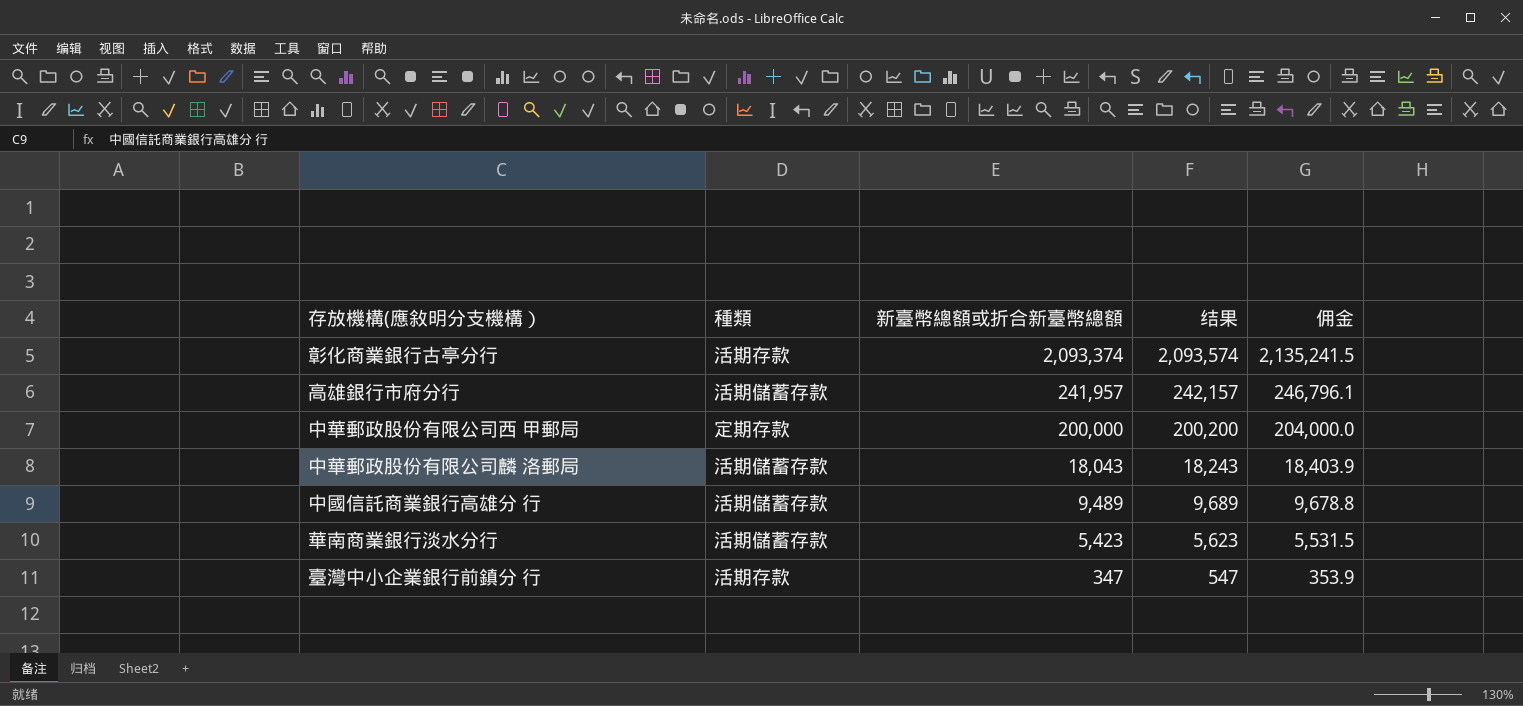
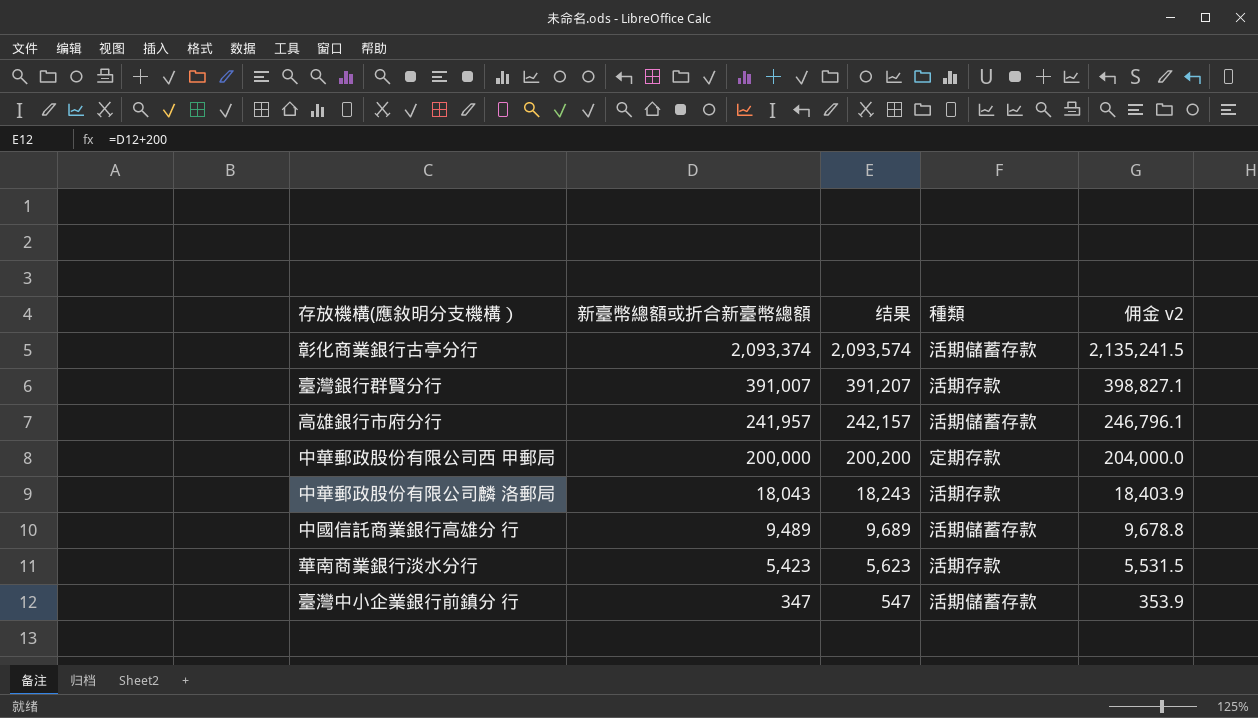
column 種類 | position: 2 -> 4
column name: 佣金 -> 佣金 v2
彰化商業銀行古亭分行 | 種類: 活期存款 -> 活期儲蓄存款
row 臺灣銀行群賢分行: none -> 391,007 | 391,207 | 活期存款 | 398,827.1
中華郵政股份有限公司麟 洛郵局 | 種類: 活期儲蓄存款 -> 活期存款
華南商業銀行淡水分行 | 種類: 活期儲蓄存款 -> 活期存款
臺灣中小企業銀行前鎮分 行 | 種類: 活期存款 -> 活期儲蓄存款

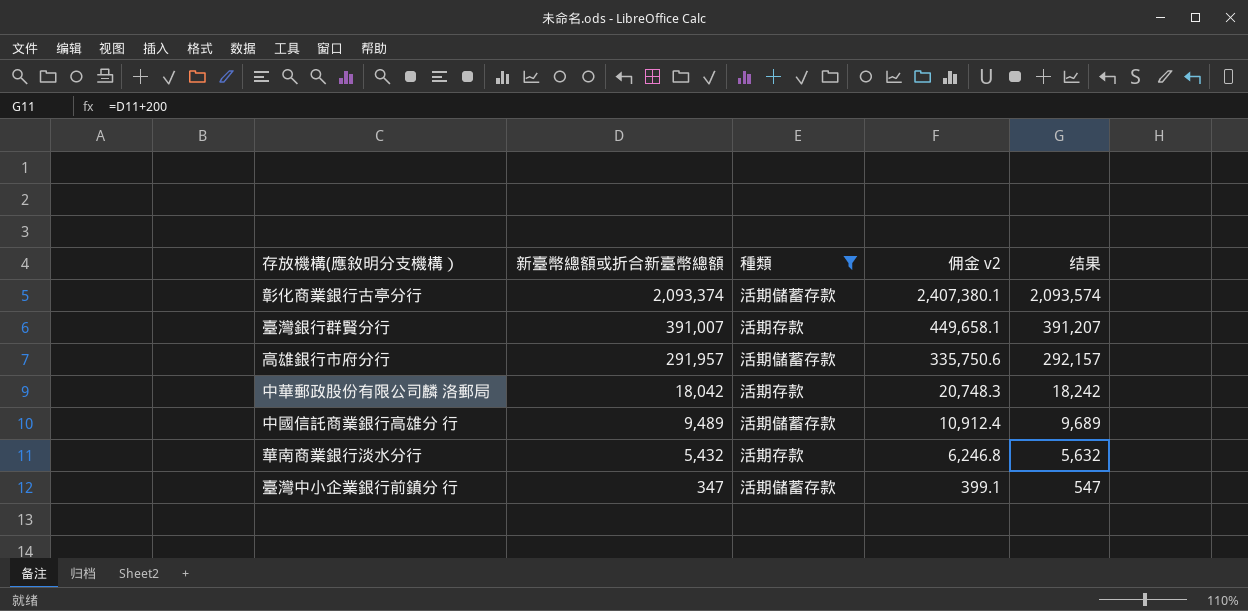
filter: none -> 種類 != 定期存款
column 佣金 v2 | formula: [新臺幣總額或折合新臺幣總額] * 1.02 -> [新臺幣總額或折合新臺幣總額] * 1.15
column 结果 | position: 3 -> 5
高雄銀行市府分行 | 新臺幣總額或折合新臺幣總額: 241,957 -> 291,957
高雄銀行市府分行 | 结果: 242,157 -> 292,157
中華郵政股份有限公司麟 洛郵局 | 新臺幣總額或折合新臺幣總額: 18,043 -> 18,042
中華郵政股份有限公司麟 洛郵局 | 结果: 18,243 -> 18,242
華南商業銀行淡水分行 | 新臺幣總額或折合新臺幣總額: 5,423 -> 5,432
華南商業銀行淡水分行 | 结果: 5,623 -> 5,632

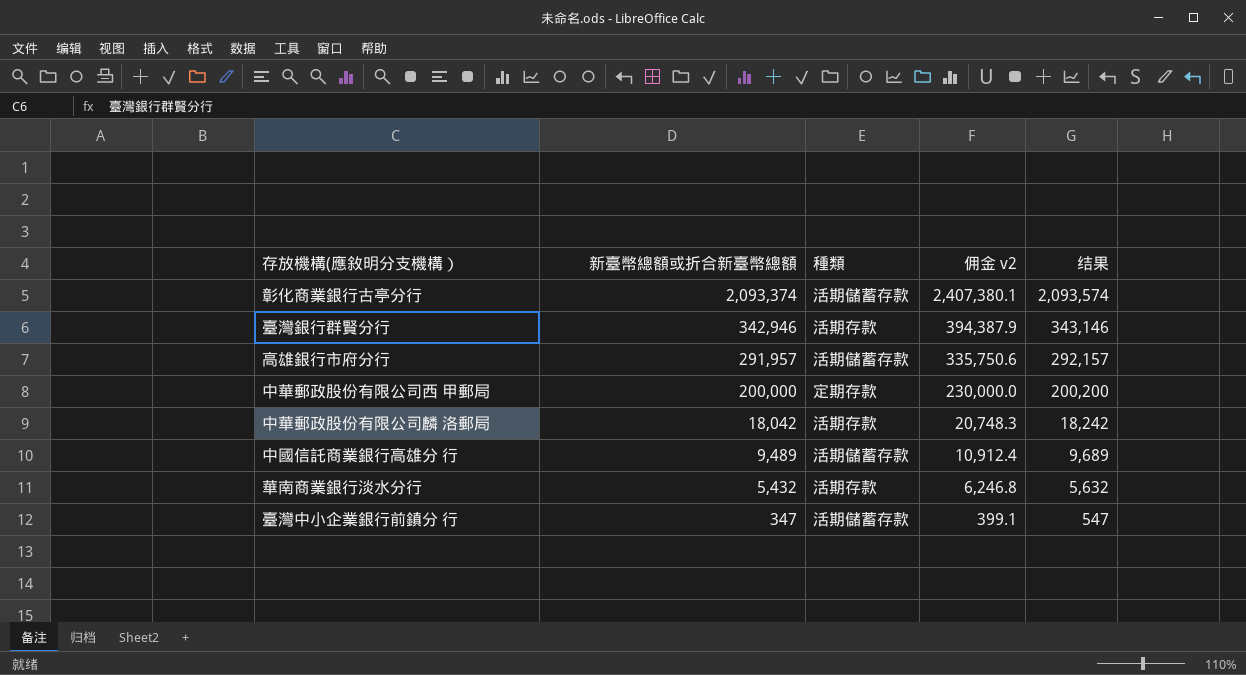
filter: 種類 != 定期存款 -> none
臺灣銀行群賢分行 | 新臺幣總額或折合新臺幣總額: 391,007 -> 342,946
臺灣銀行群賢分行 | 佣金 v2: 449,658.1 -> 394,387.9
臺灣銀行群賢分行 | 结果: 391,207 -> 343,146

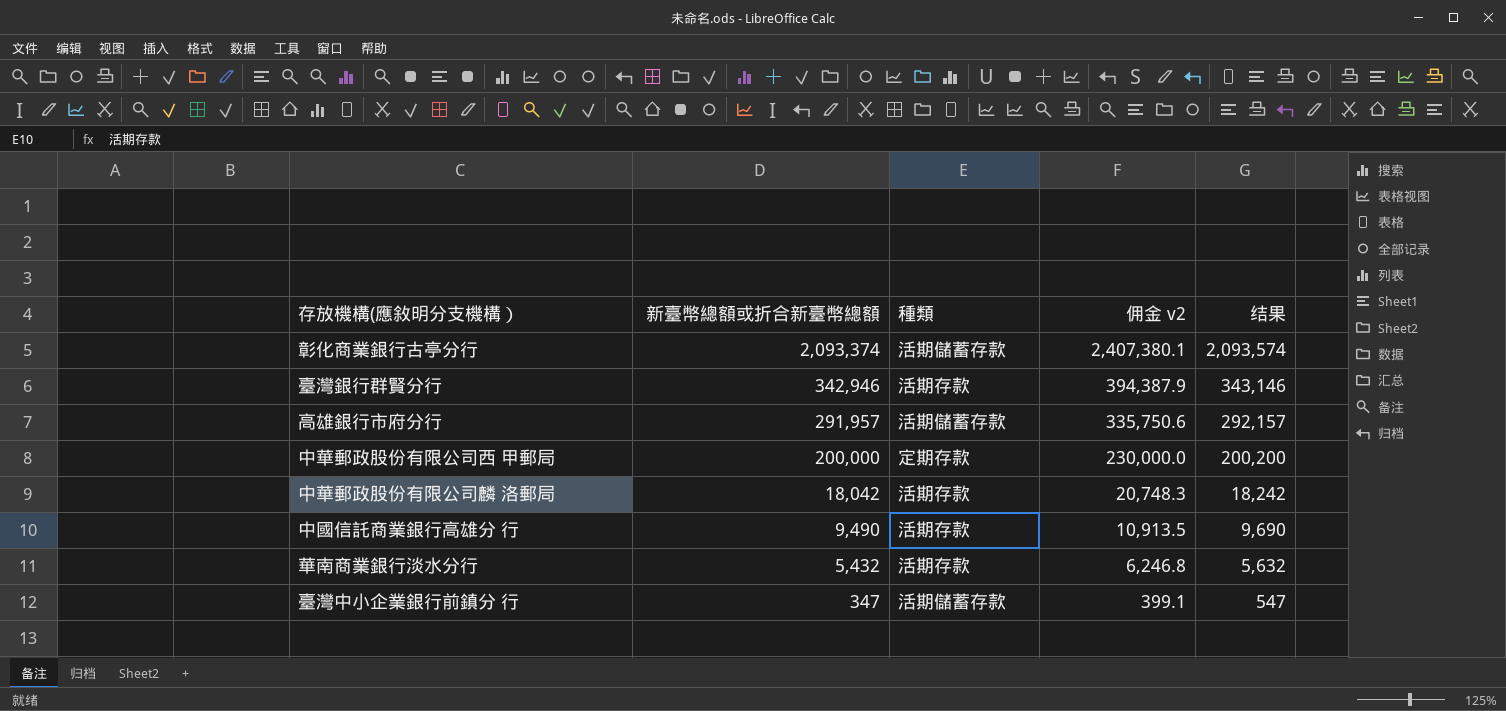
中國信託商業銀行高雄分 行 | 新臺幣總額或折合新臺幣總額: 9,489 -> 9,490
中國信託商業銀行高雄分 行 | 種類: 活期儲蓄存款 -> 活期存款
中國信託商業銀行高雄分 行 | 佣金 v2: 10,912.4 -> 10,913.5
中國信託商業銀行高雄分 行 | 结果: 9,689 -> 9,690

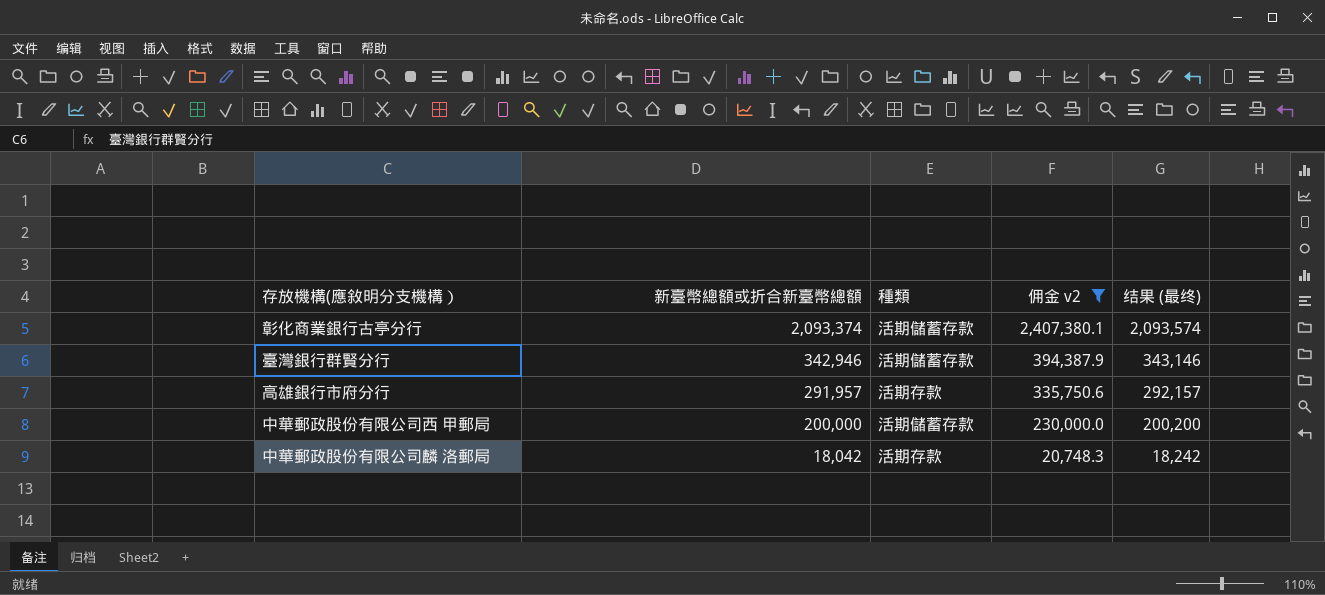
filter: none -> 佣金 v2 >= 20,748.3
column name: 结果 -> 结果 (最终)
臺灣銀行群賢分行 | 種類: 活期存款 -> 活期儲蓄存款
高雄銀行市府分行 | 種類: 活期儲蓄存款 -> 活期存款
中華郵政股份有限公司西 甲郵局 | 種類: 定期存款 -> 活期儲蓄存款

